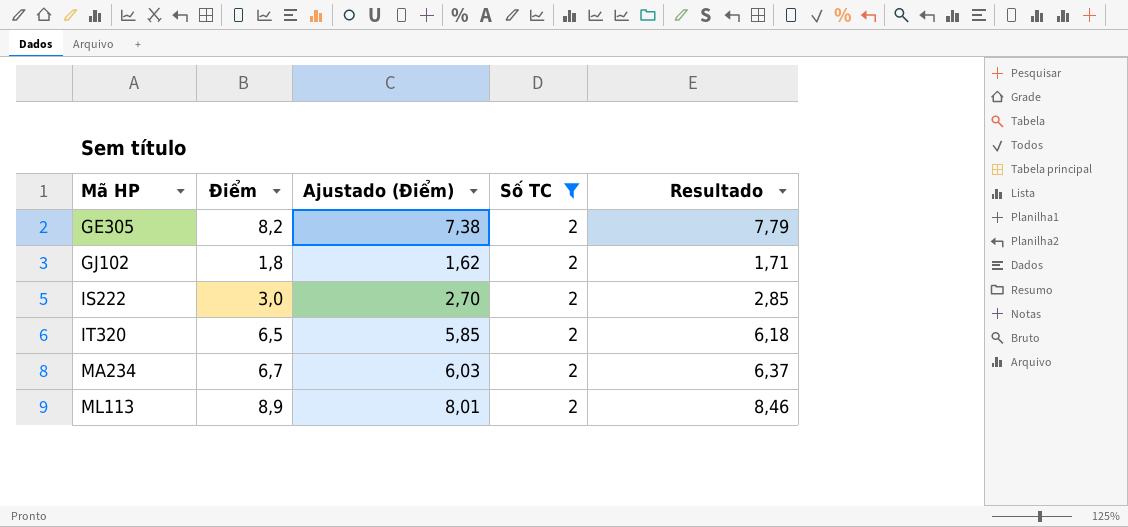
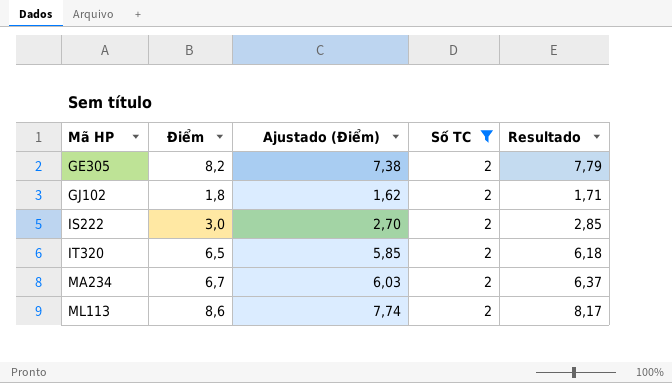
ML113 | Điểm: 8,9 -> 8,6
ML113 | Ajustado (Điểm): 8,01 -> 7,74
ML113 | Resultado: 8,46 -> 8,17

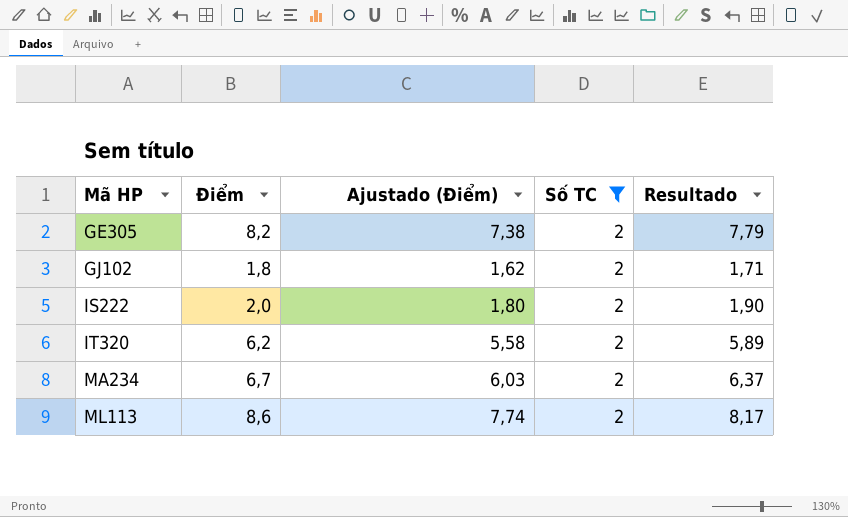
IS222 | Điểm: 3,0 -> 2,0
IS222 | Ajustado (Điểm): 2,70 -> 1,80
IS222 | Resultado: 2,85 -> 1,90
IT320 | Điểm: 6,5 -> 6,2
IT320 | Ajustado (Điểm): 5,85 -> 5,58
IT320 | Resultado: 6,18 -> 5,89

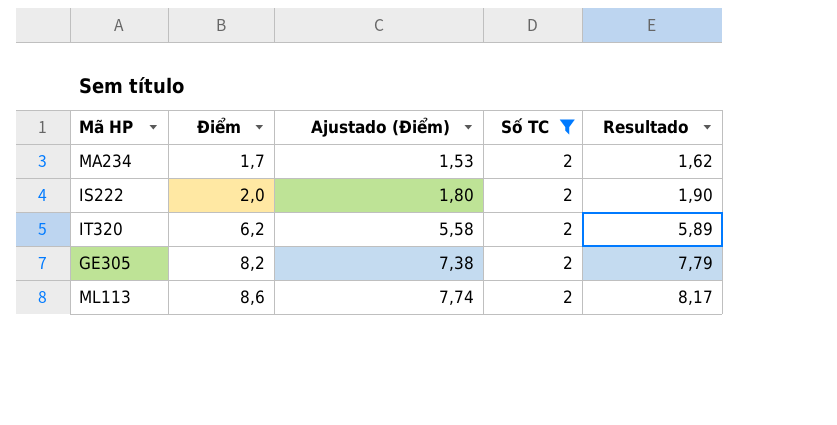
row order: Mã HP ascending -> Điểm ascending
row GJ102: 1,8 | 1,62 | 2 | 1,71 -> none
MA234 | Điểm: 6,7 -> 1,7
MA234 | Ajustado (Điểm): 6,03 -> 1,53
MA234 | Resultado: 6,37 -> 1,62

